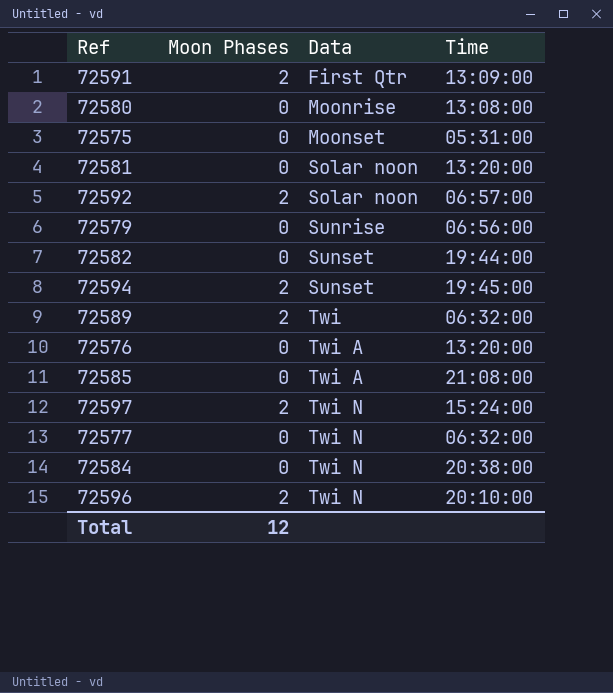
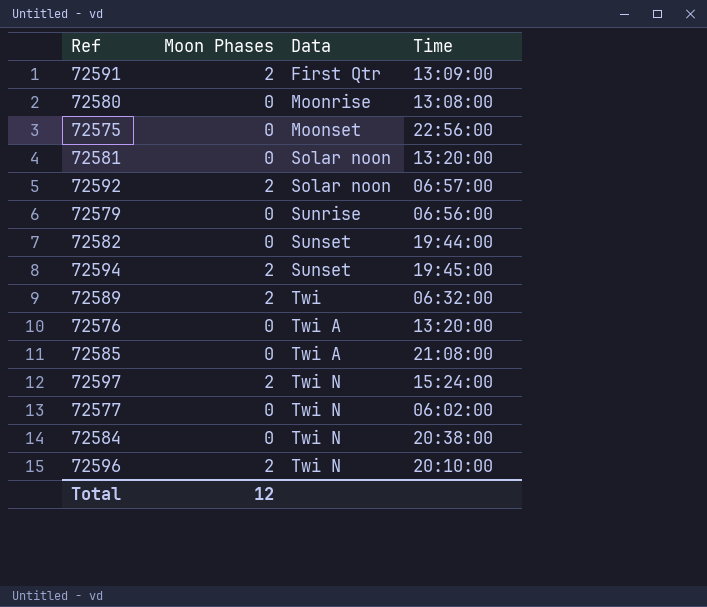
72575 | Time: 05:31:00 -> 22:56:00
72577 | Time: 06:32:00 -> 06:02:00

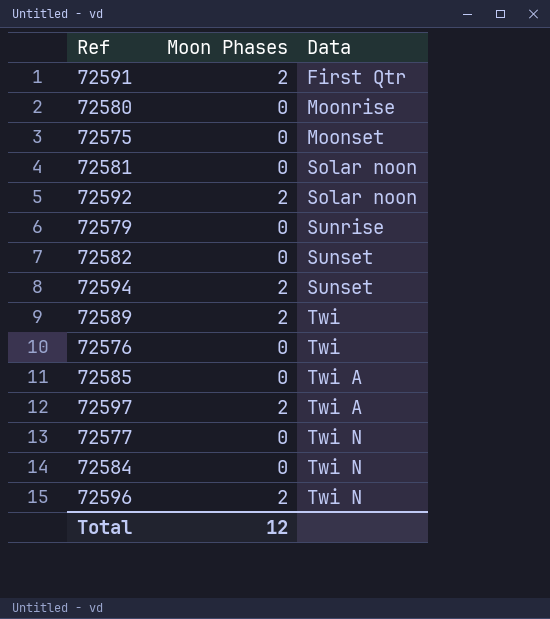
column Time | position: 4 -> none
72576 | Data: Twi A -> Twi
72597 | Data: Twi N -> Twi A

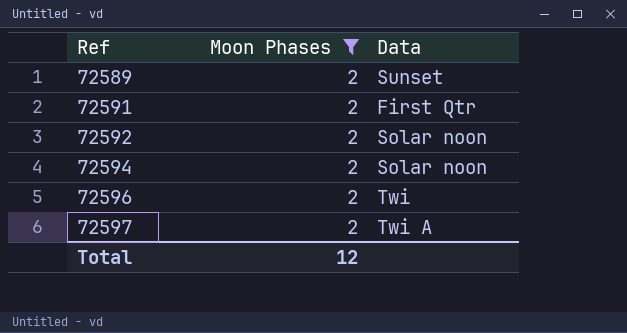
filter: none -> Moon Phases = 2
row order: Data ascending -> Ref ascending
72589 | Data: Twi -> Sunset
72594 | Data: Sunset -> Solar noon
72596 | Data: Twi N -> Twi

